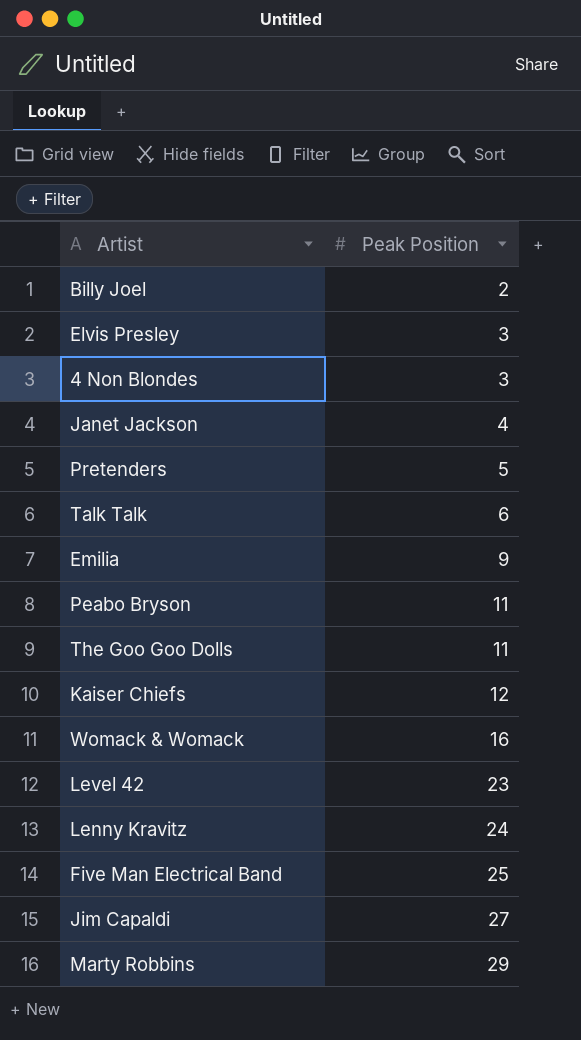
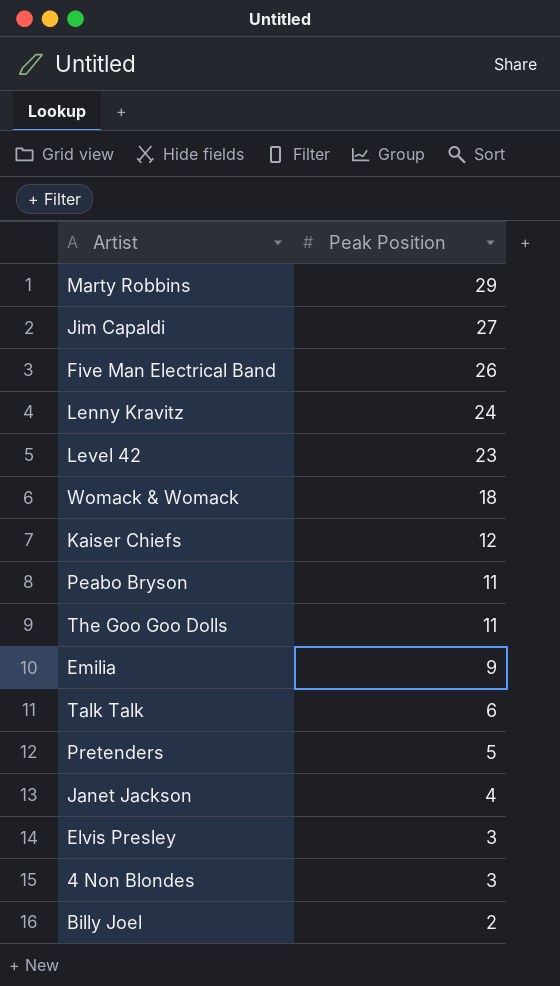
row order: Peak Position ascending -> Peak Position descending
Five Man Electrical Band | Peak Position: 25 -> 26
Womack & Womack | Peak Position: 16 -> 18

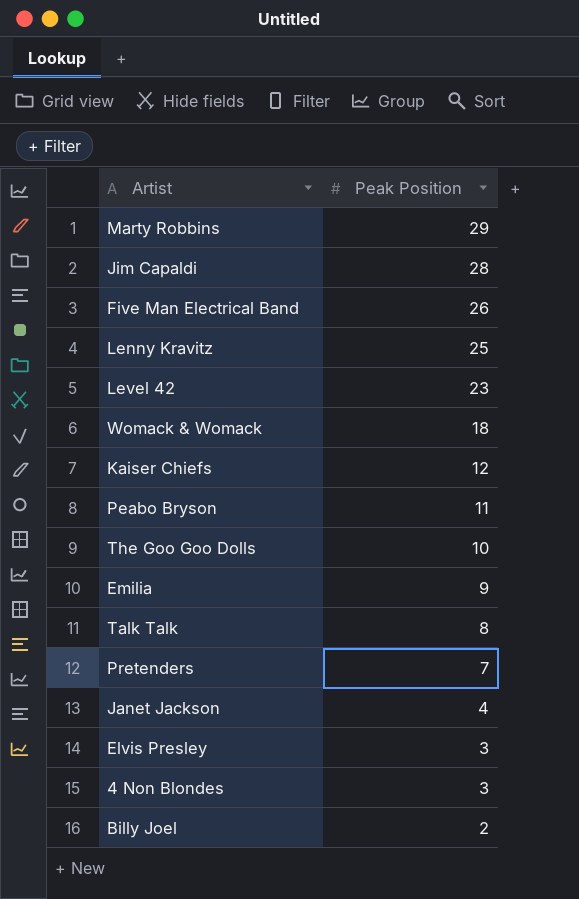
Jim Capaldi | Peak Position: 27 -> 28
Lenny Kravitz | Peak Position: 24 -> 25
The Goo Goo Dolls | Peak Position: 11 -> 10
Talk Talk | Peak Position: 6 -> 8
Pretenders | Peak Position: 5 -> 7

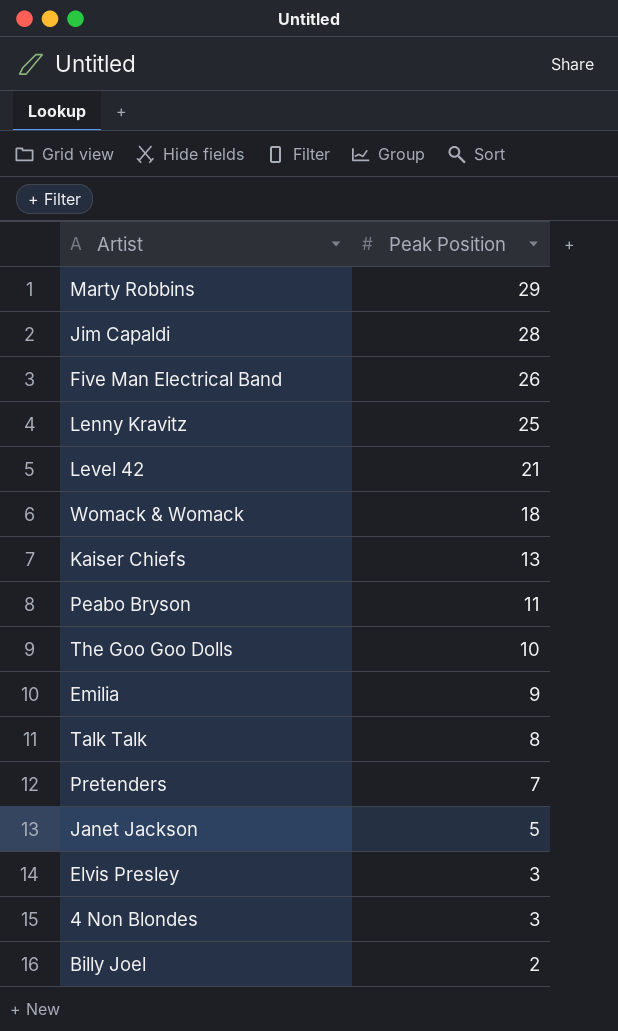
Level 42 | Peak Position: 23 -> 21
Kaiser Chiefs | Peak Position: 12 -> 13
Janet Jackson | Peak Position: 4 -> 5

